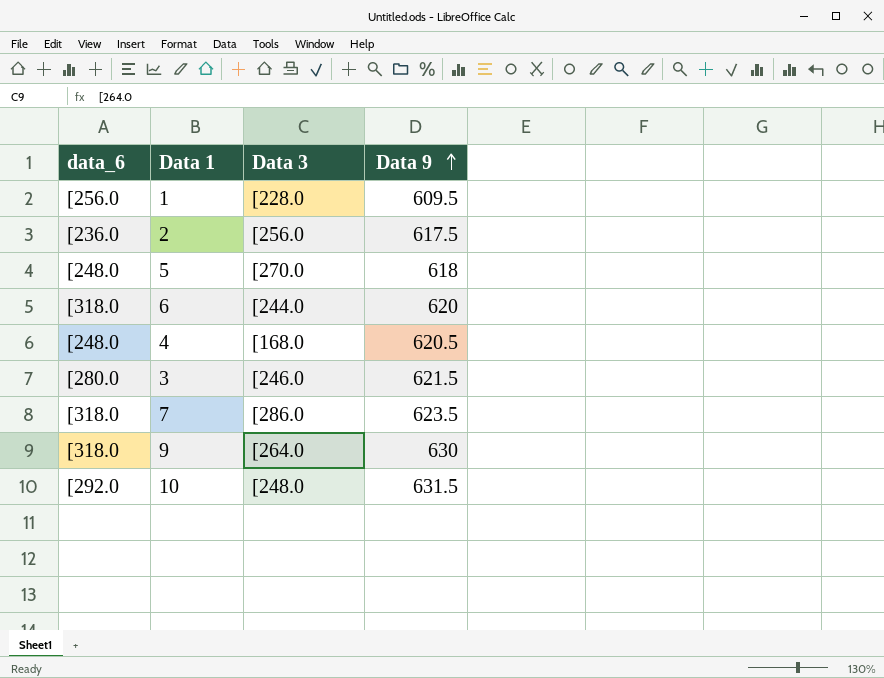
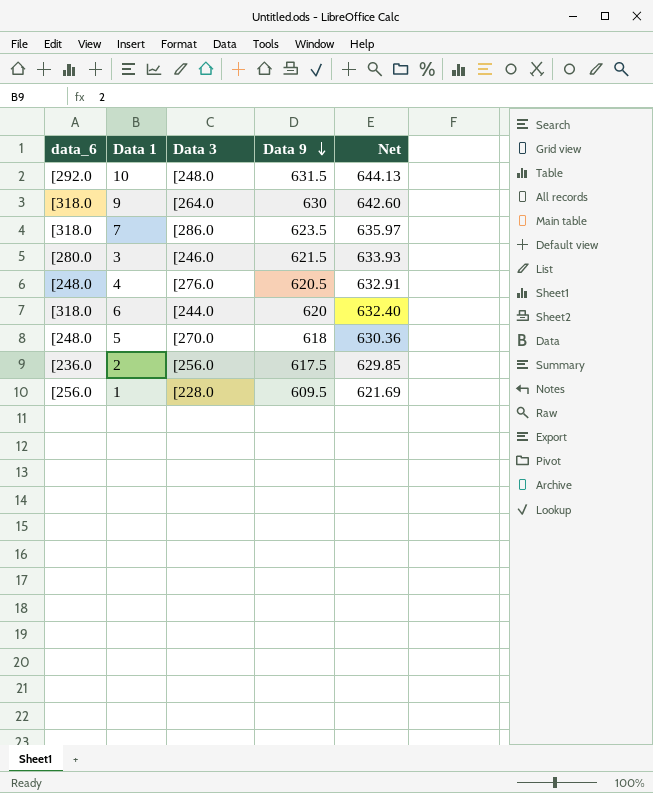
row order: Data 9 ascending -> Data 9 descending
column Net | formula: none -> [Data 9] * 1.02
4 | Data 3: [168.0 -> [276.0

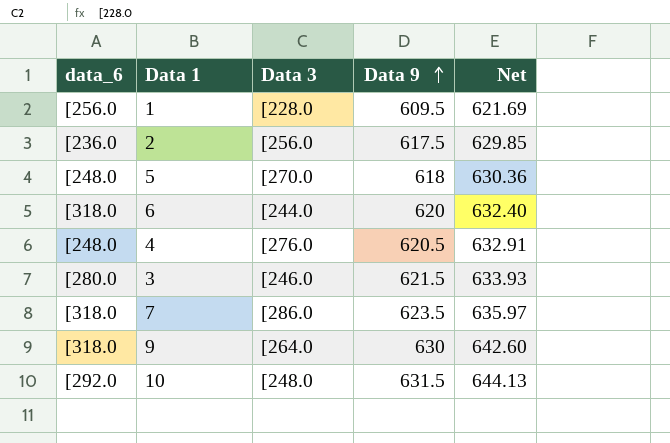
row order: Data 9 descending -> Data 9 ascending

